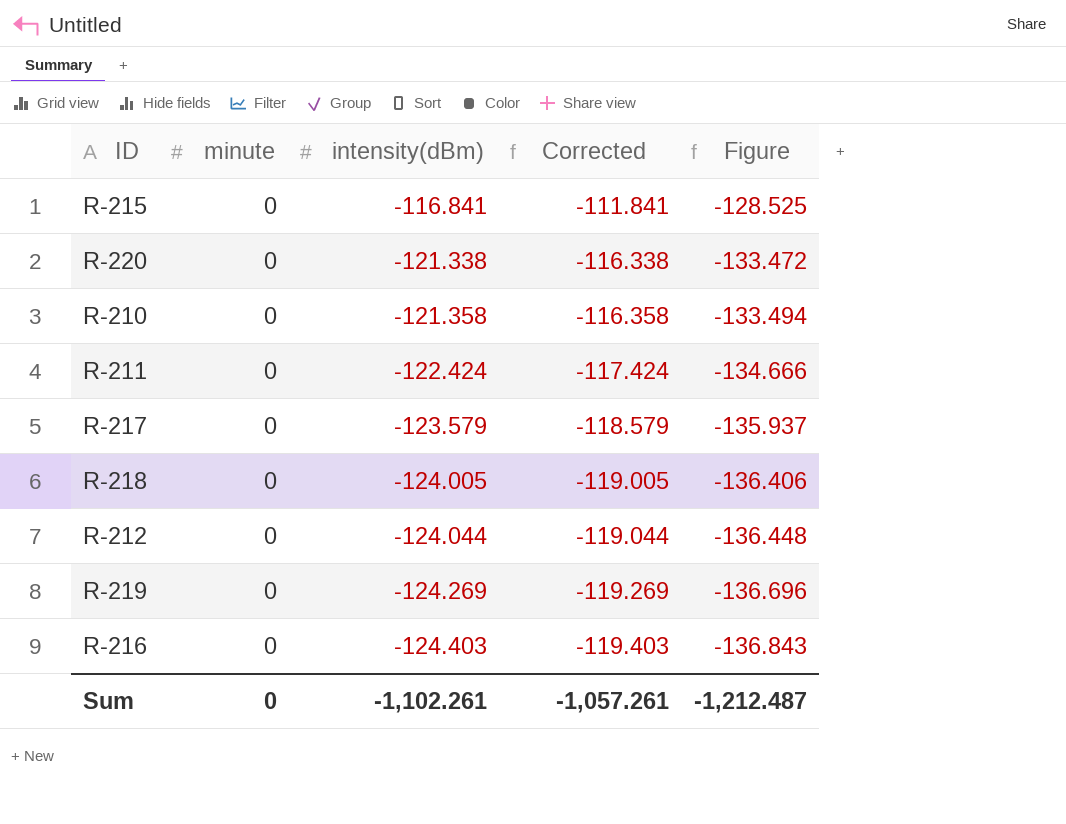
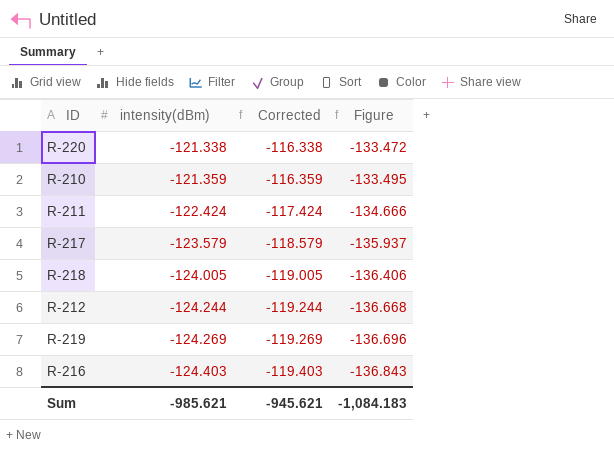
column minute | position: 2 -> none
row R-215: 0 | -116.841 | -111.841 | -128.525 -> none
R-210 | intensity(dBm): -121.358 -> -121.359
R-210 | Corrected: -116.358 -> -116.359
R-210 | Figure: -133.494 -> -133.495
R-212 | intensity(dBm): -124.044 -> -124.244
R-212 | Corrected: -119.044 -> -119.244
R-212 | Figure: -136.448 -> -136.668
Sum | intensity(dBm): -1,102.261 -> -985.621
Sum | Corrected: -1,057.261 -> -945.621
Sum | Figure: -1,212.487 -> -1,084.183

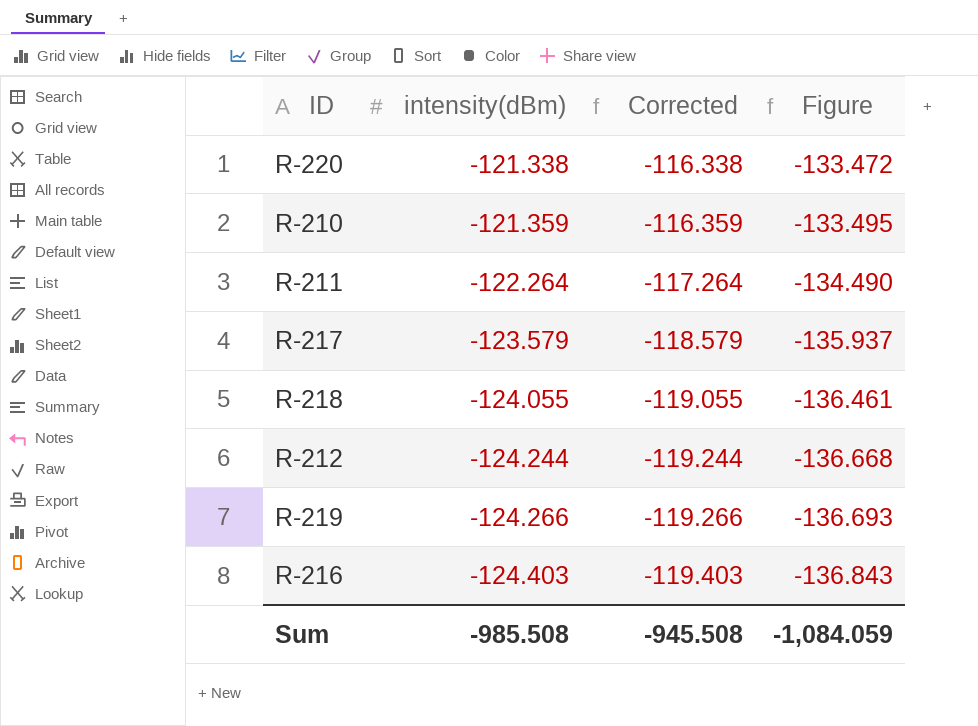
R-211 | intensity(dBm): -122.424 -> -122.264
R-211 | Corrected: -117.424 -> -117.264
R-211 | Figure: -134.666 -> -134.490
R-218 | intensity(dBm): -124.005 -> -124.055
R-218 | Corrected: -119.005 -> -119.055
R-218 | Figure: -136.406 -> -136.461
R-219 | intensity(dBm): -124.269 -> -124.266
R-219 | Corrected: -119.269 -> -119.266
R-219 | Figure: -136.696 -> -136.693
Sum | intensity(dBm): -985.621 -> -985.508
Sum | Corrected: -945.621 -> -945.508
Sum | Figure: -1,084.183 -> -1,084.059

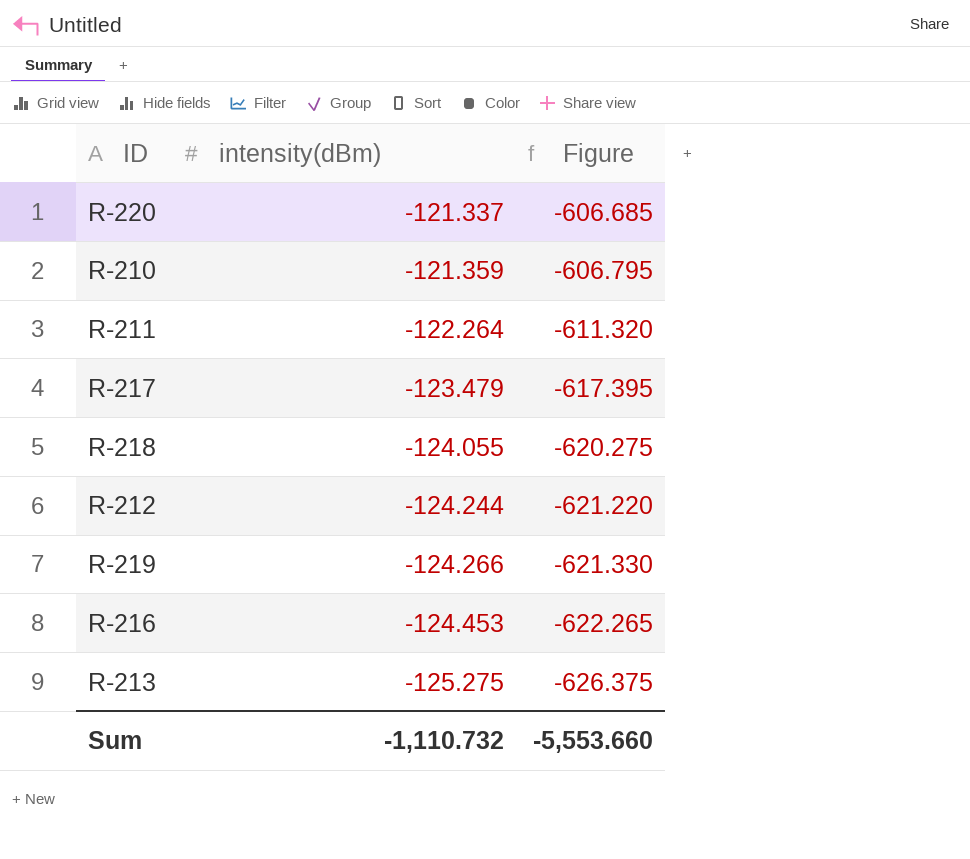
column Corrected | formula: [intensity(dBm)] + 5 -> none
column Figure | formula: [intensity(dBm)] * 1.1 -> [intensity(dBm)] * 5
R-220 | intensity(dBm): -121.338 -> -121.337
R-217 | intensity(dBm): -123.579 -> -123.479
R-216 | intensity(dBm): -124.403 -> -124.453
row R-213: none -> -125.275 | -626.375
Sum | intensity(dBm): -985.508 -> -1,110.732
Sum | Figure: -1,084.059 -> -5,553.660

